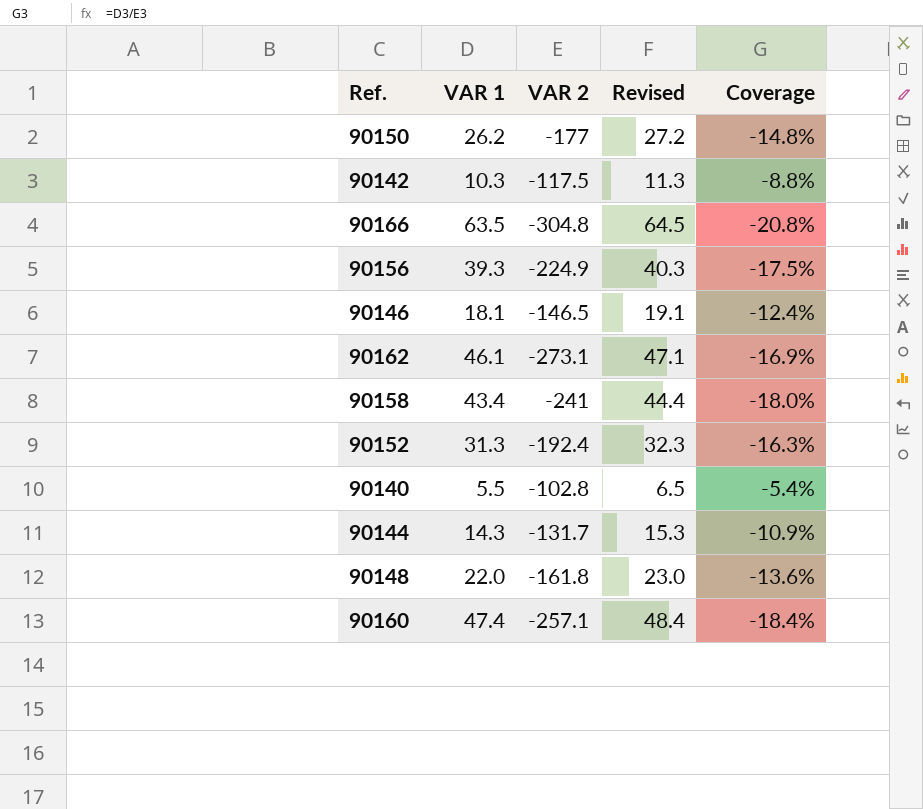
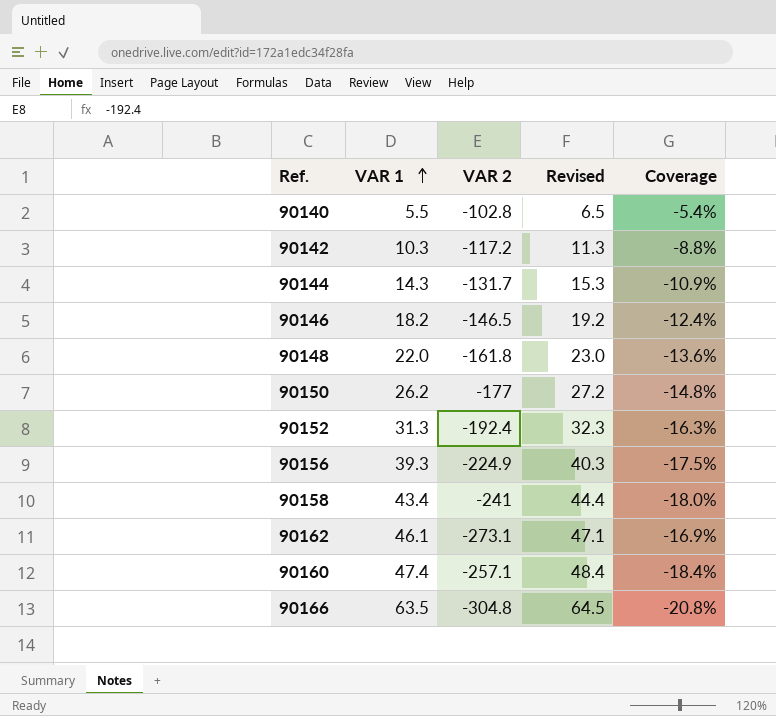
row order: none -> VAR 1 ascending
90142 | VAR 2: -117.5 -> -117.2
90146 | VAR 1: 18.1 -> 18.2
90146 | Revised: 19.1 -> 19.2

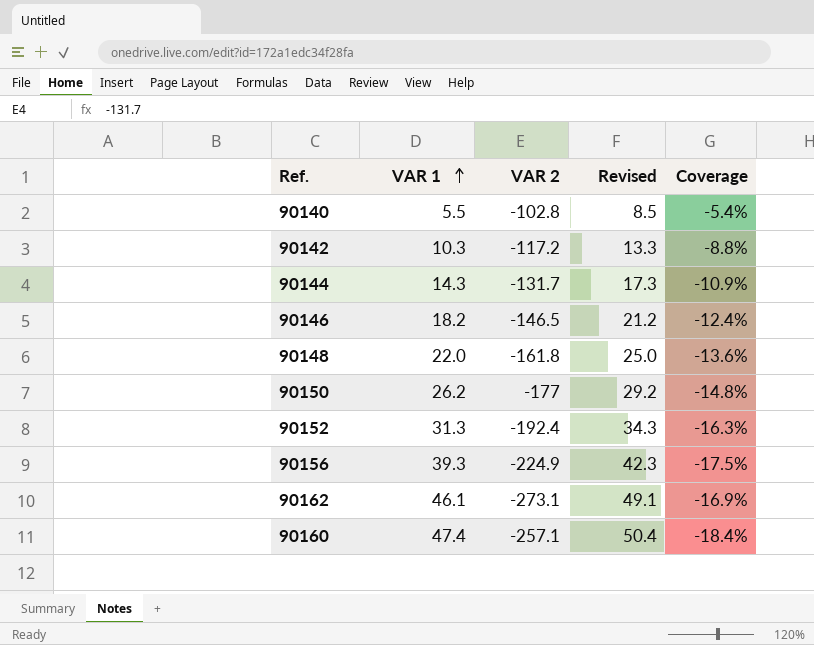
column Revised | formula: [VAR 1] + 1 -> [VAR 1] + 3
row 90158: 43.4 | -241 | 44.4 | -18.0% -> none
row 90166: 63.5 | -304.8 | 64.5 | -20.8% -> none

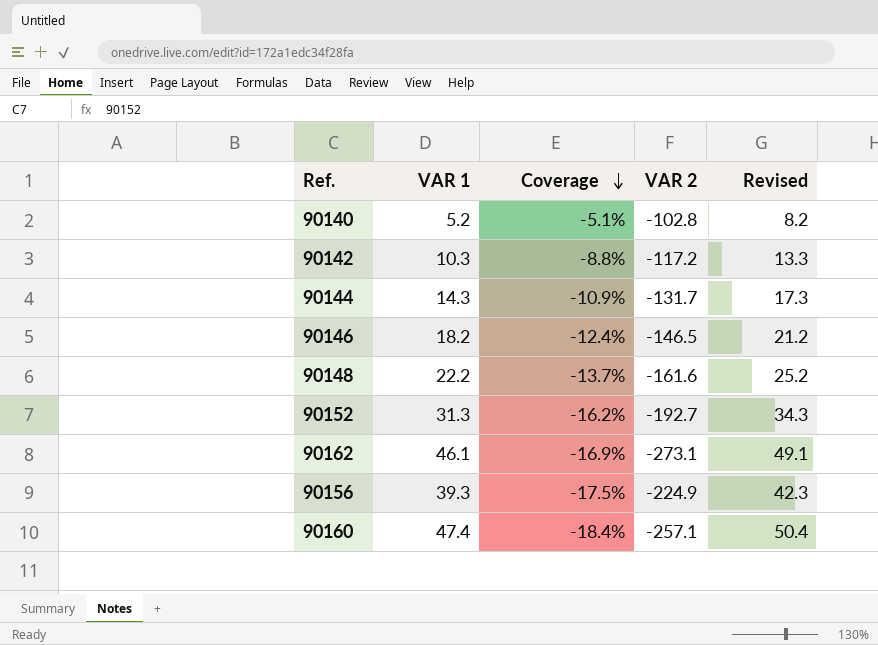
row order: VAR 1 ascending -> Coverage descending
column Coverage | position: 5 -> 3
row 90150: 26.2 | -177 | 29.2 | -14.8% -> none
90140 | VAR 1: 5.5 -> 5.2
90140 | Coverage: -5.4% -> -5.1%
90140 | Revised: 8.5 -> 8.2
90148 | VAR 1: 22.0 -> 22.2
90148 | Coverage: -13.6% -> -13.7%
90148 | VAR 2: -161.8 -> -161.6
90148 | Revised: 25.0 -> 25.2
90152 | Coverage: -16.3% -> -16.2%
90152 | VAR 2: -192.4 -> -192.7

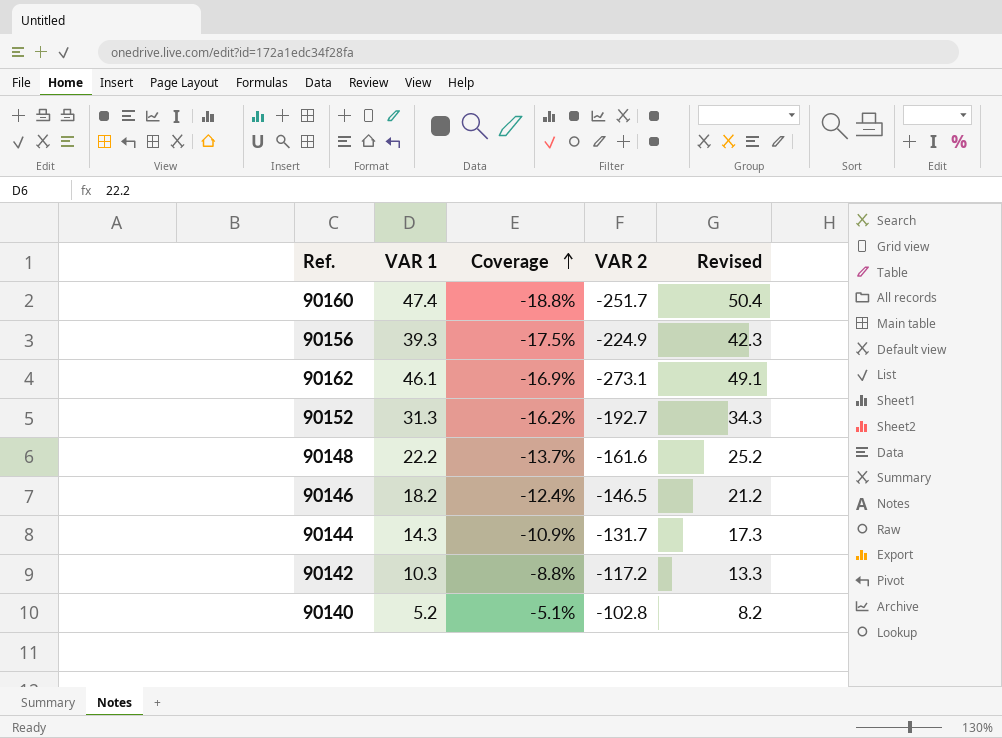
row order: Coverage descending -> Coverage ascending
90160 | Coverage: -18.4% -> -18.8%
90160 | VAR 2: -257.1 -> -251.7

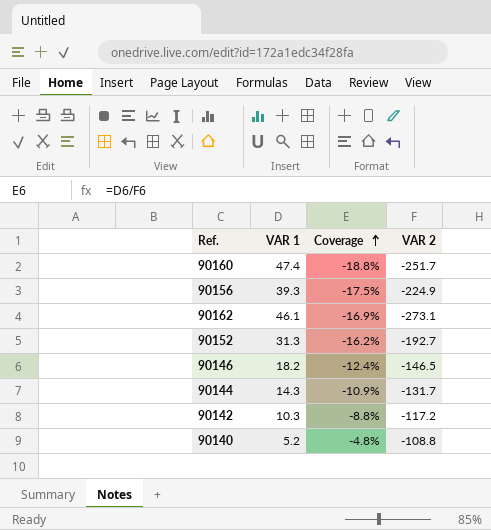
column Revised | formula: [VAR 1] + 3 -> none
row 90148: 22.2 | -13.7% | -161.6 | 25.2 -> none
90140 | Coverage: -5.1% -> -4.8%
90140 | VAR 2: -102.8 -> -108.8

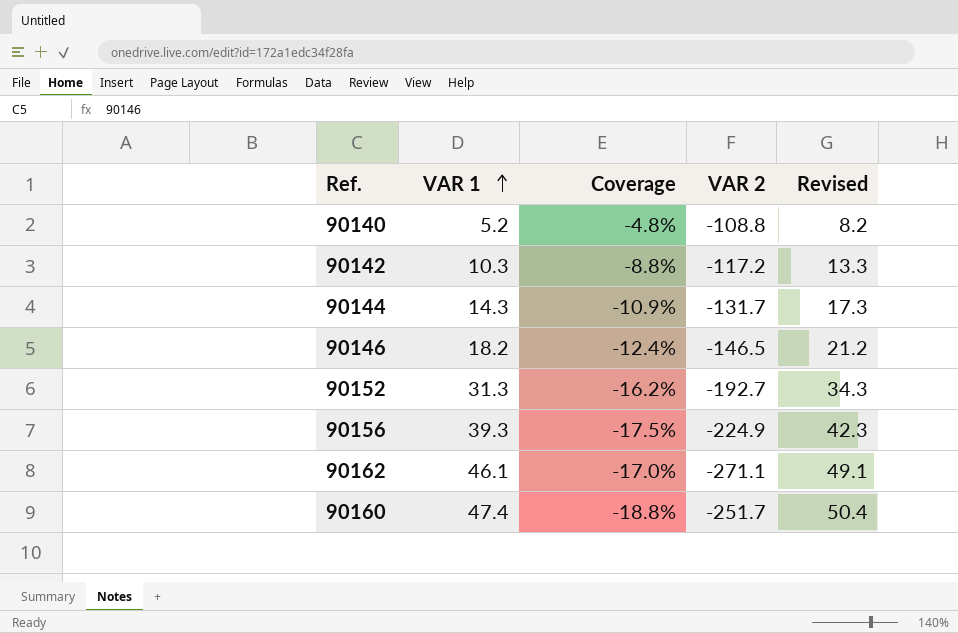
row order: Coverage ascending -> VAR 1 ascending
column Revised | formula: none -> [VAR 1] + 3
90162 | Coverage: -16.9% -> -17.0%
90162 | VAR 2: -273.1 -> -271.1

